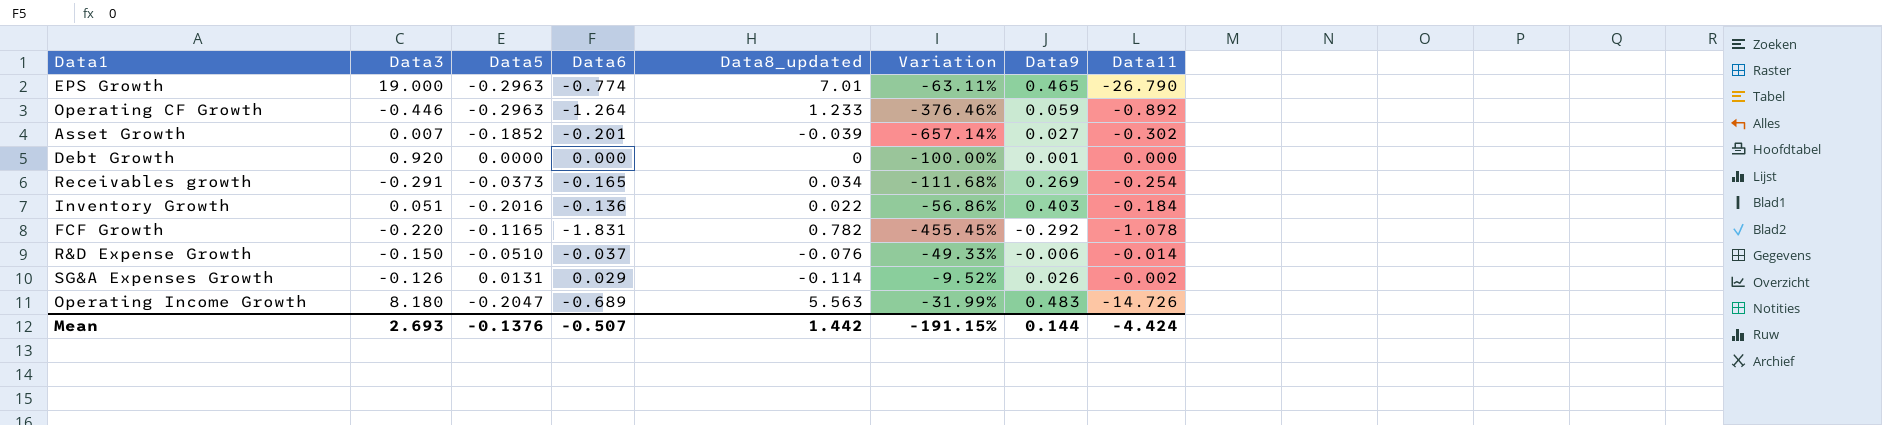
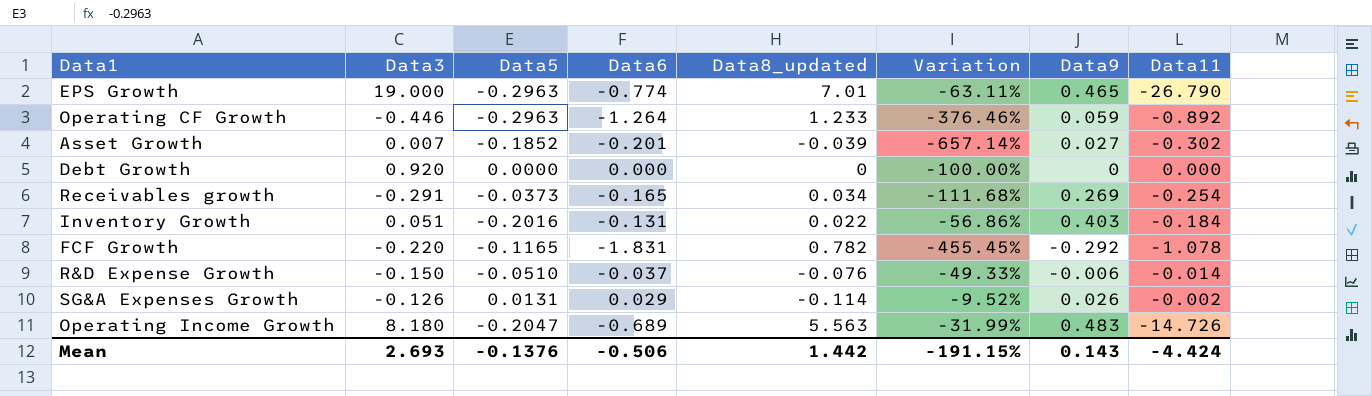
Debt Growth | Data9: 0.001 -> 0
Inventory Growth | Data6: -0.136 -> -0.131
Mean | Data6: -0.507 -> -0.506
Mean | Data9: 0.144 -> 0.143

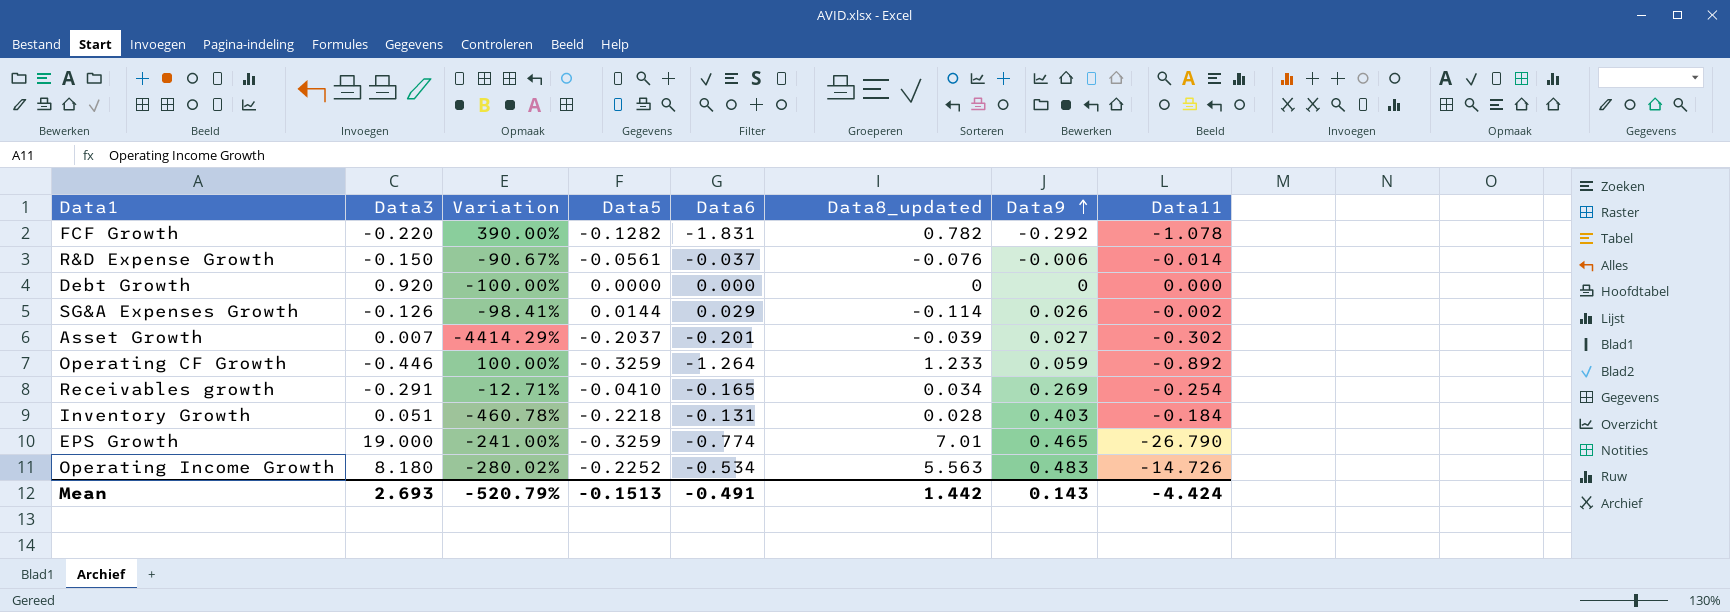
row order: none -> Data9 ascending
column Variation | formula: ([Data8_updated] - [Data3]) / [Data3] -> ([Data11] - [Data3]) / [Data3]
column Variation | position: 6 -> 3
FCF Growth | Data5: -0.1165 -> -0.1282
R&D Expense Growth | Data5: -0.0510 -> -0.0561
SG&A Expenses Growth | Data5: 0.0131 -> 0.0144
Asset Growth | Data5: -0.1852 -> -0.2037
Operating CF Growth | Data5: -0.2963 -> -0.3259
Receivables growth | Data5: -0.0373 -> -0.0410
Inventory Growth | Data5: -0.2016 -> -0.2218
Inventory Growth | Data8_updated: 0.022 -> 0.028
EPS Growth | Data5: -0.2963 -> -0.3259
Operating Income Growth | Data5: -0.2047 -> -0.2252
Operating Income Growth | Data6: -0.689 -> -0.534
Mean | Variation: -191.15% -> -520.79%
Mean | Data5: -0.1376 -> -0.1513
Mean | Data6: -0.506 -> -0.491

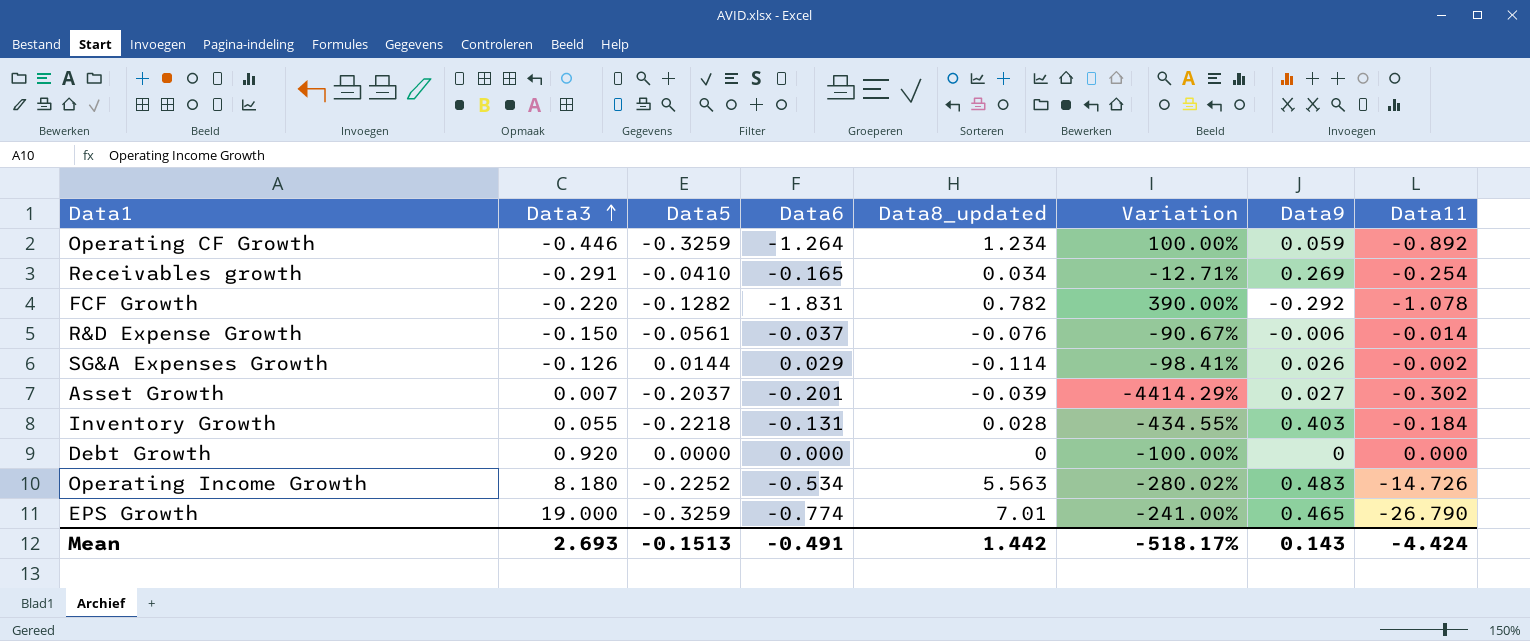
row order: Data9 ascending -> Data3 ascending
column Variation | position: 3 -> 6
Operating CF Growth | Data8_updated: 1.233 -> 1.234
Inventory Growth | Data3: 0.051 -> 0.055
Inventory Growth | Variation: -460.78% -> -434.55%
Mean | Variation: -520.79% -> -518.17%

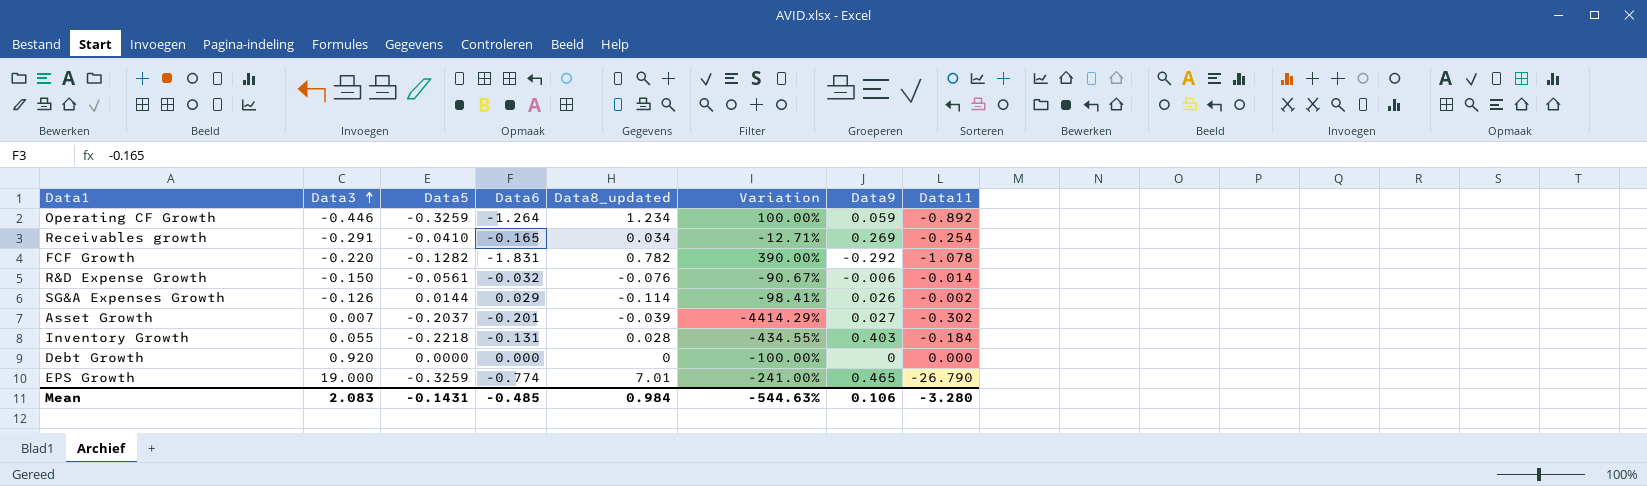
row Operating Income Growth: 8.180 | -0.2252 | -0.534 | 5.563 | -280.02% | 0.483 | -14.726 -> none
R&D Expense Growth | Data6: -0.037 -> -0.032
Mean | Data3: 2.693 -> 2.083
Mean | Data5: -0.1513 -> -0.1431
Mean | Data6: -0.491 -> -0.485
Mean | Data8_updated: 1.442 -> 0.984
Mean | Variation: -518.17% -> -544.63%
Mean | Data9: 0.143 -> 0.106
Mean | Data11: -4.424 -> -3.280

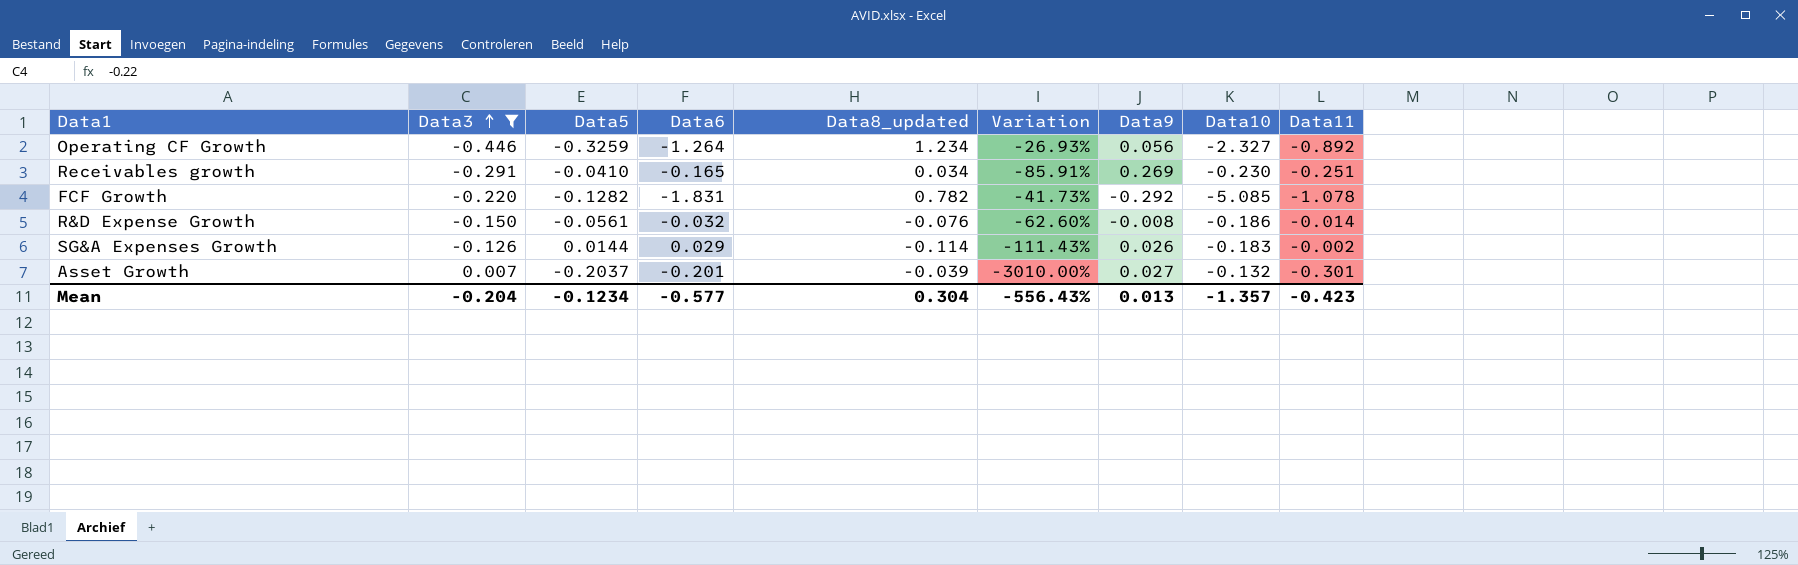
filter: none -> Data3 <= 0.007
column Variation | formula: ([Data11] - [Data3]) / [Data3] -> ([Data5] - [Data3]) / [Data3]
column Data10 | position: none -> 8
Operating CF Growth | Data9: 0.059 -> 0.056
Receivables growth | Data11: -0.254 -> -0.251
R&D Expense Growth | Data9: -0.006 -> -0.008
Asset Growth | Data11: -0.302 -> -0.301
Mean | Data3: 2.083 -> -0.204
Mean | Data5: -0.1431 -> -0.1234
Mean | Data6: -0.485 -> -0.577
Mean | Data8_updated: 0.984 -> 0.304
Mean | Variation: -544.63% -> -556.43%
Mean | Data9: 0.106 -> 0.013
Mean | Data11: -3.280 -> -0.423

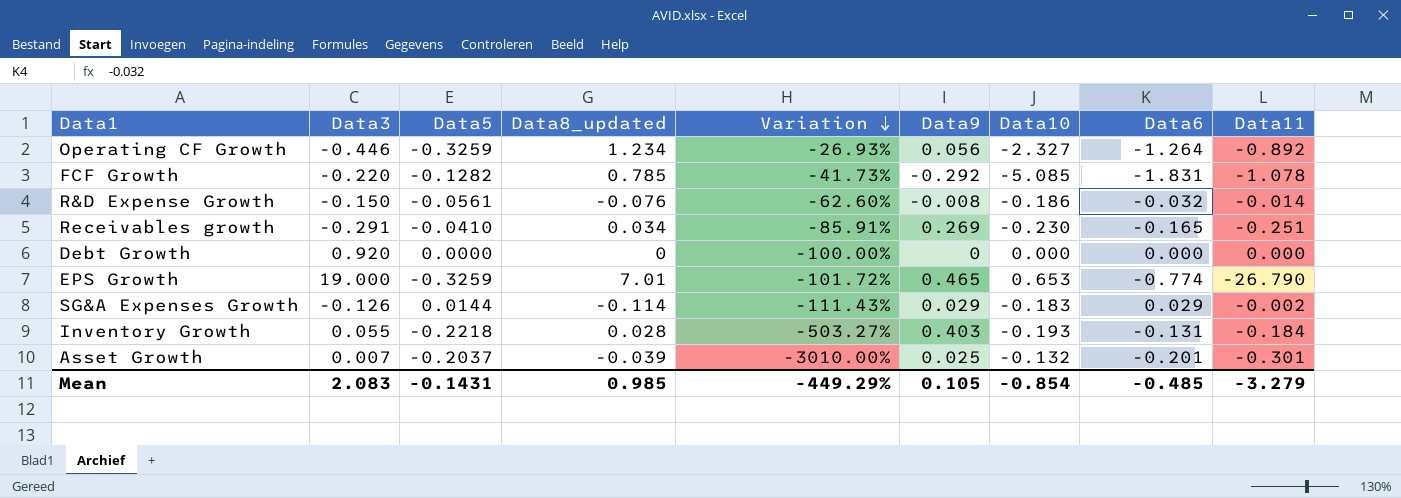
filter: Data3 <= 0.007 -> none
row order: Data3 ascending -> Variation descending
column Data6 | position: 4 -> 8
FCF Growth | Data8_updated: 0.782 -> 0.785
SG&A Expenses Growth | Data9: 0.026 -> 0.029
Asset Growth | Data9: 0.027 -> 0.025
Mean | Data3: -0.204 -> 2.083
Mean | Data5: -0.1234 -> -0.1431
Mean | Data8_updated: 0.304 -> 0.985
Mean | Variation: -556.43% -> -449.29%
Mean | Data9: 0.013 -> 0.105
Mean | Data10: -1.357 -> -0.854
Mean | Data6: -0.577 -> -0.485
Mean | Data11: -0.423 -> -3.279

